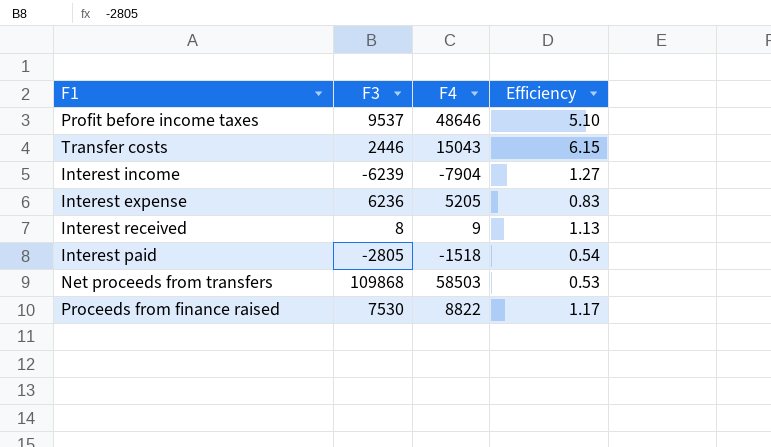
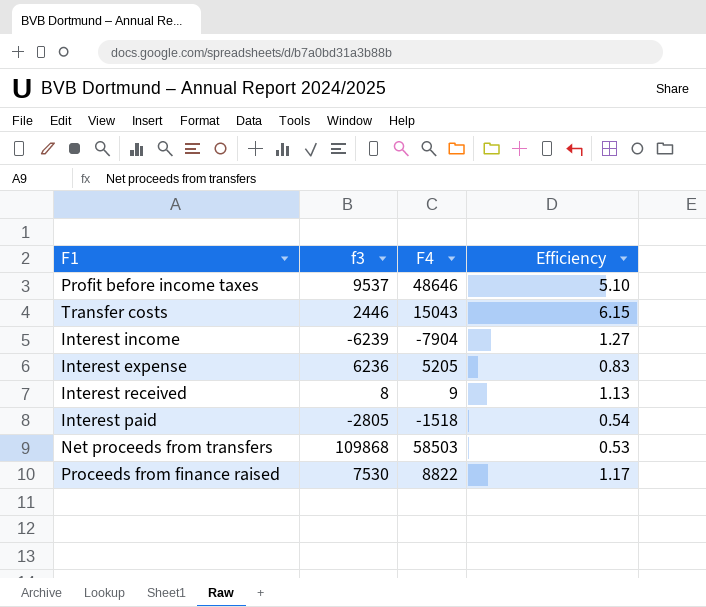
column name: F3 -> f3

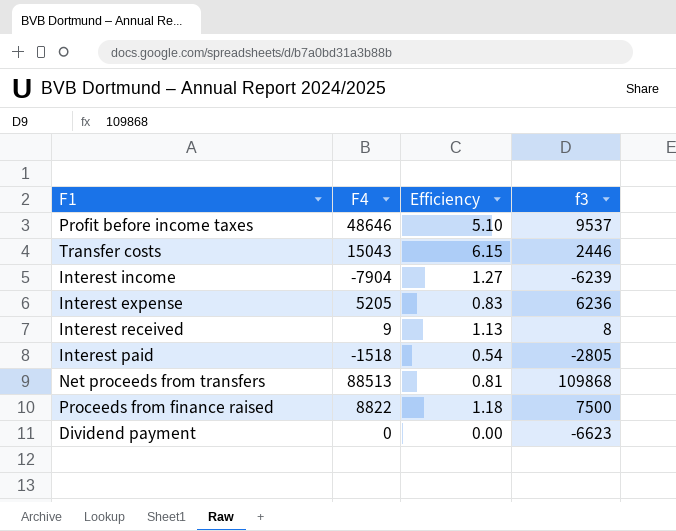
column f3 | position: 2 -> 4
Net proceeds from transfers | F4: 58503 -> 88513
Net proceeds from transfers | Efficiency: 0.53 -> 0.81
Proceeds from finance raised | Efficiency: 1.17 -> 1.18
Proceeds from finance raised | f3: 7530 -> 7500
row Dividend payment: none -> 0 | 0.00 | -6623

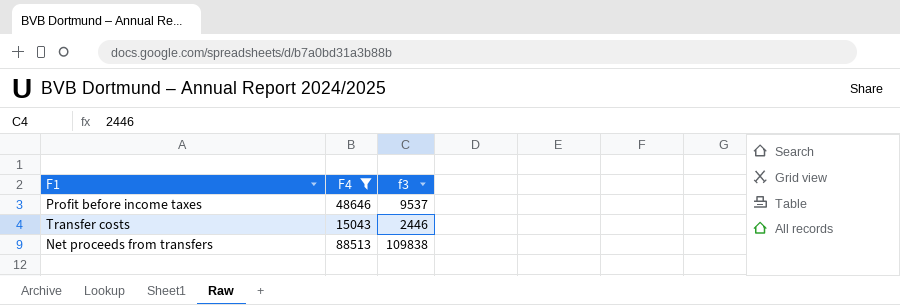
filter: none -> F4 >= 15043
column Efficiency | formula: [F4] / [f3] -> none
Net proceeds from transfers | f3: 109868 -> 109838

